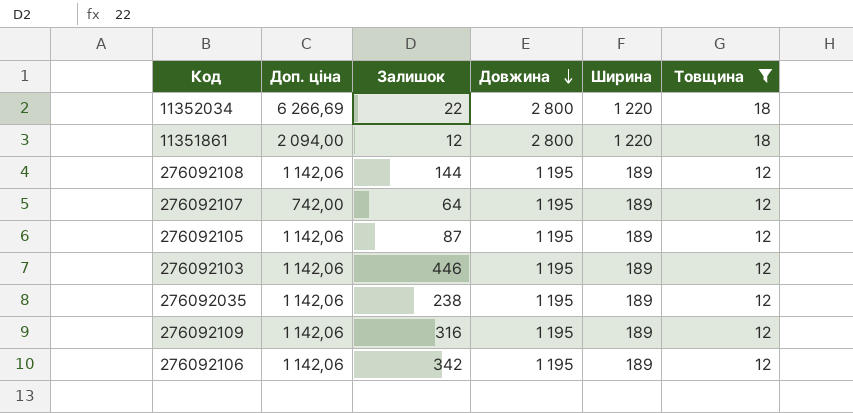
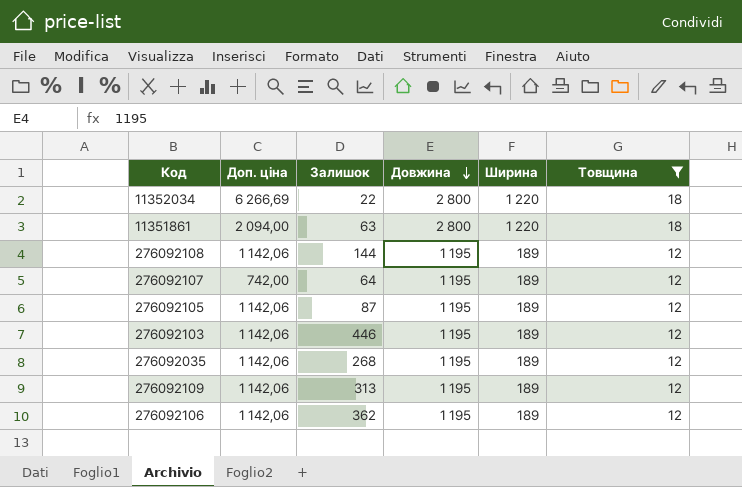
11351861 | Залишок: 12 -> 63
276092035 | Залишок: 238 -> 268
276092109 | Залишок: 316 -> 313
276092106 | Залишок: 342 -> 362

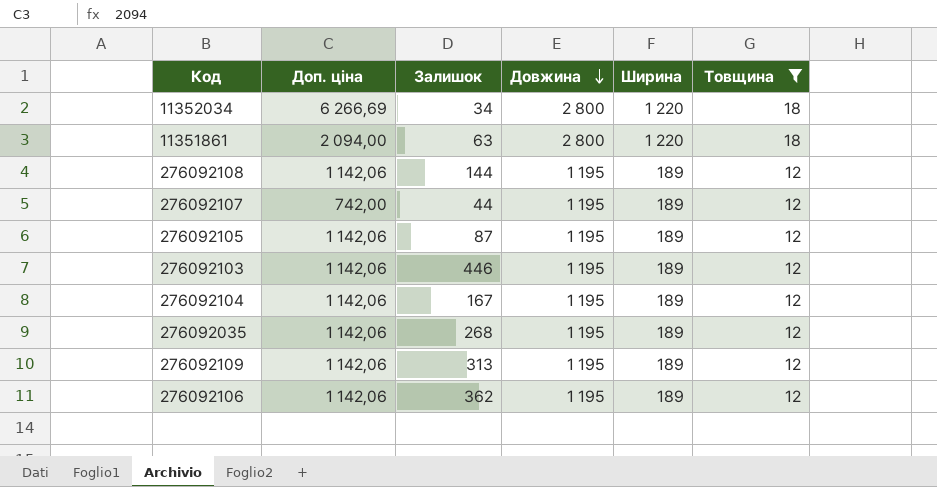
11352034 | Залишок: 22 -> 34
276092107 | Залишок: 64 -> 44
row 276092104: none -> 1 142,06 | 167 | 1 195 | 189 | 12

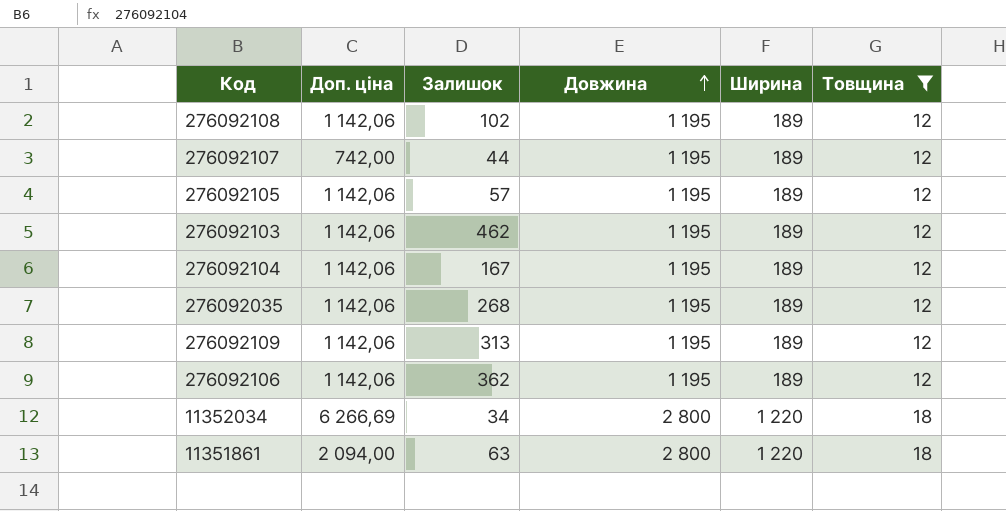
row order: Довжина descending -> Довжина ascending
276092108 | Залишок: 144 -> 102
276092105 | Залишок: 87 -> 57
276092103 | Залишок: 446 -> 462

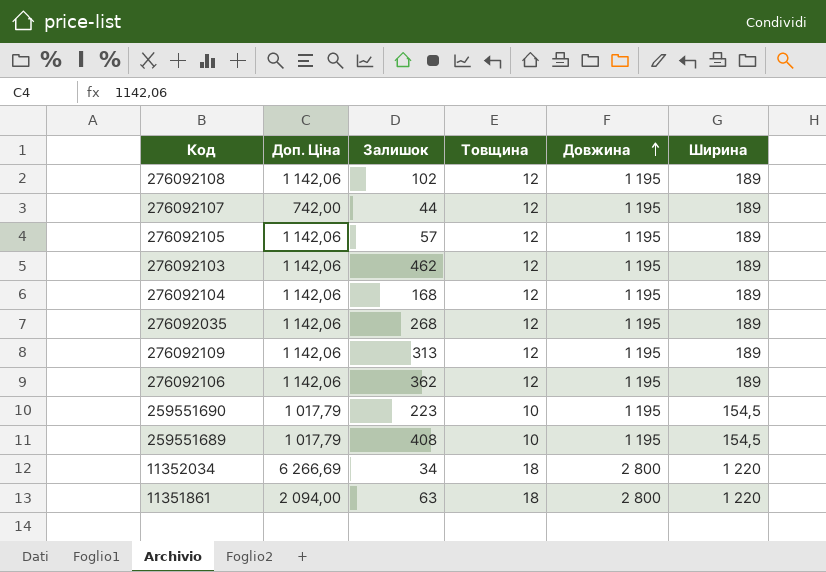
filter: Товщина != 10 -> none
column name: Доп. ціна -> Доп. Ціна
column Товщина | position: 6 -> 4
276092104 | Залишок: 167 -> 168

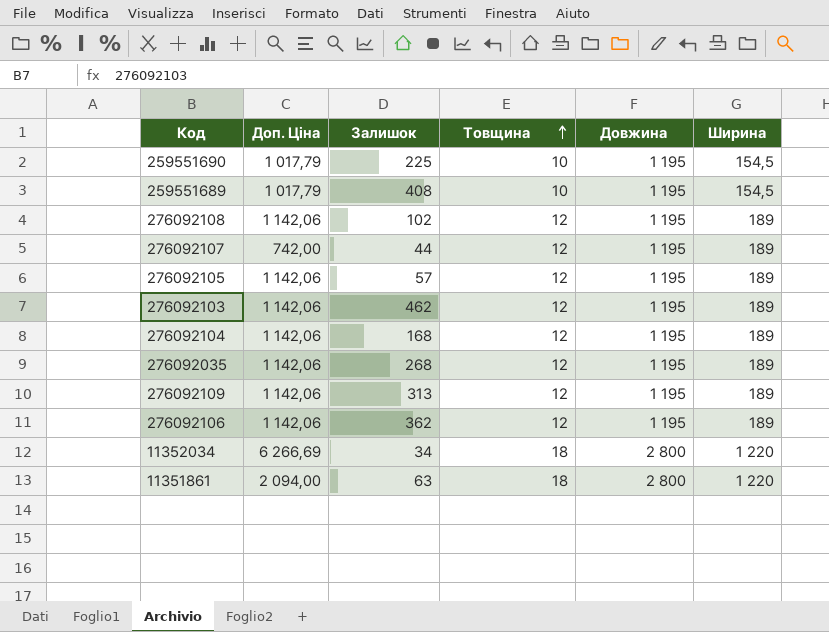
row order: Довжина ascending -> Товщина ascending
259551690 | Залишок: 223 -> 225

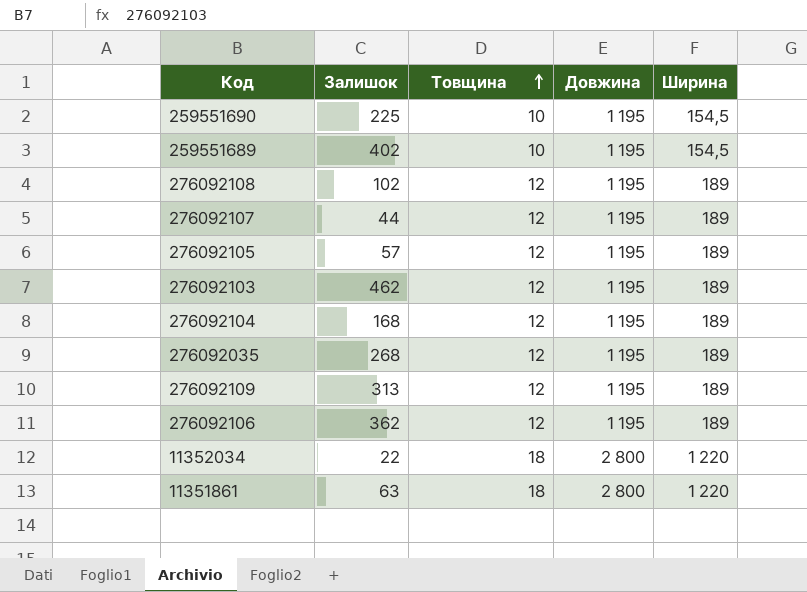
column Доп. Ціна | position: 2 -> none
259551689 | Залишок: 408 -> 402
11352034 | Залишок: 34 -> 22

